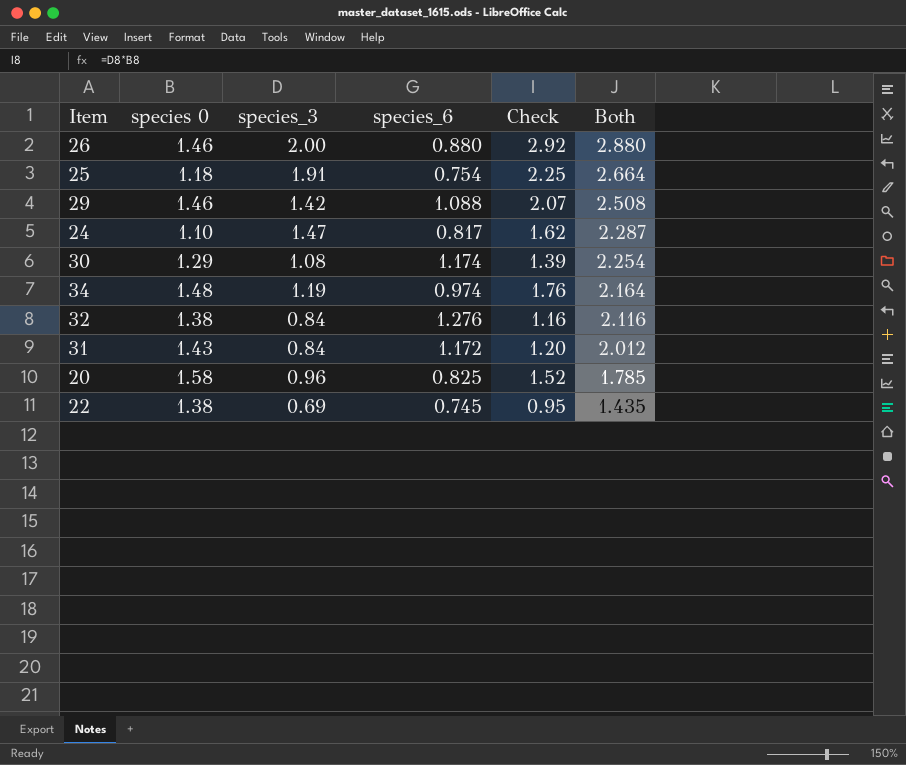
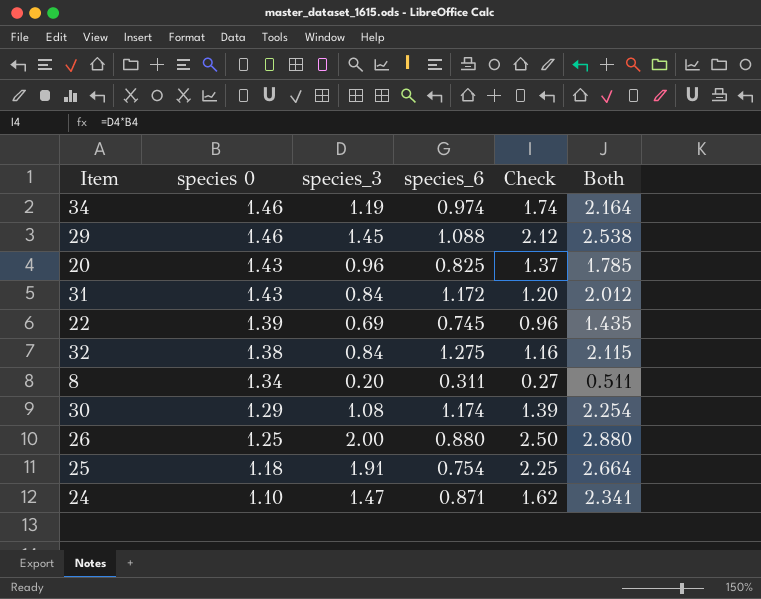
row order: Both descending -> species 0 descending
34 | species 0: 1.48 -> 1.46
34 | Check: 1.76 -> 1.74
29 | species_3: 1.42 -> 1.45
29 | Check: 2.07 -> 2.12
29 | Both: 2.508 -> 2.538
20 | species 0: 1.58 -> 1.43
20 | Check: 1.52 -> 1.37
22 | species 0: 1.38 -> 1.39
22 | Check: 0.95 -> 0.96
32 | species_6: 1.276 -> 1.275
32 | Both: 2.116 -> 2.115
row 8: none -> 1.34 | 0.20 | 0.311 | 0.27 | 0.511
26 | species 0: 1.46 -> 1.25
26 | Check: 2.92 -> 2.50
24 | species_6: 0.817 -> 0.871
24 | Both: 2.287 -> 2.341

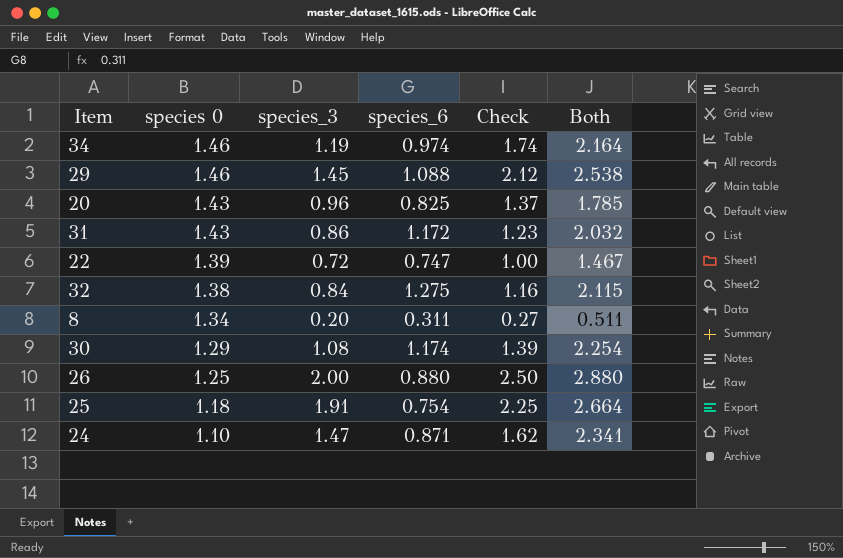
31 | species_3: 0.84 -> 0.86
31 | Check: 1.20 -> 1.23
31 | Both: 2.012 -> 2.032
22 | species_3: 0.69 -> 0.72
22 | species_6: 0.745 -> 0.747
22 | Check: 0.96 -> 1.00
22 | Both: 1.435 -> 1.467

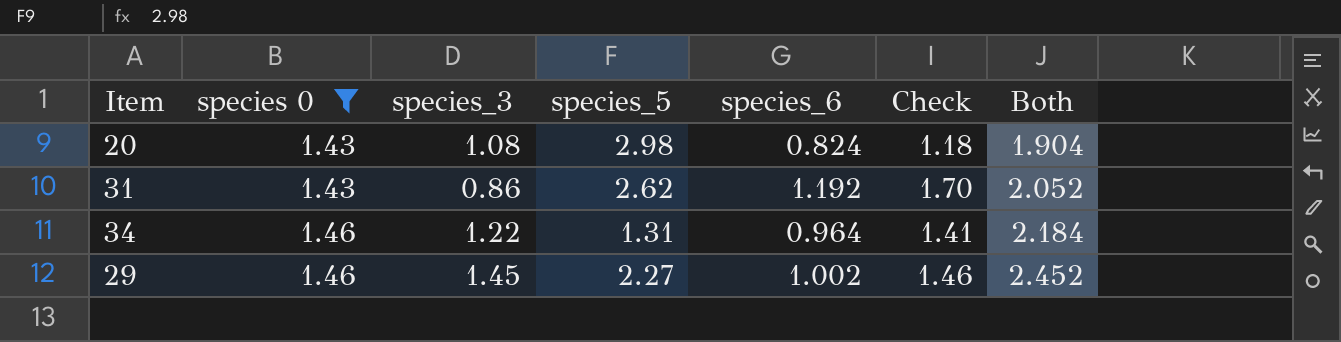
filter: none -> species 0 >= 1.43
row order: species 0 descending -> species 0 ascending
column species_5 | position: none -> 4
column Check | formula: [species 0] * [species_3] -> [species 0] * [species_6]
20 | species_3: 0.96 -> 1.08
20 | species_6: 0.825 -> 0.824
20 | Both: 1.785 -> 1.904
31 | species_6: 1.172 -> 1.192
31 | Both: 2.032 -> 2.052
34 | species_3: 1.19 -> 1.22
34 | species_6: 0.974 -> 0.964
34 | Both: 2.164 -> 2.184
29 | species_6: 1.088 -> 1.002
29 | Both: 2.538 -> 2.452

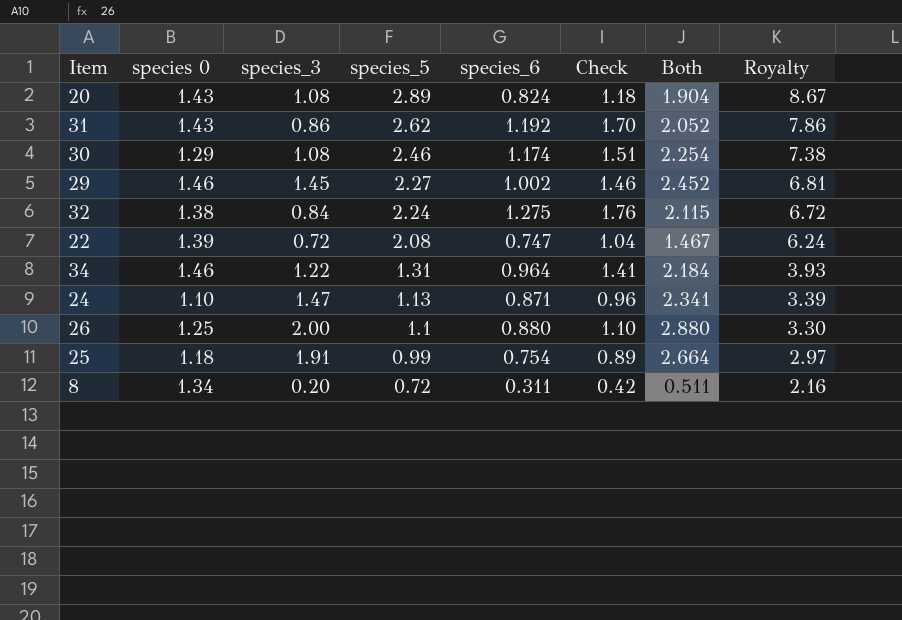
filter: species 0 >= 1.43 -> none
row order: species 0 ascending -> species_5 descending
column Royalty | formula: none -> [species_5] * 3
20 | species_5: 2.98 -> 2.89

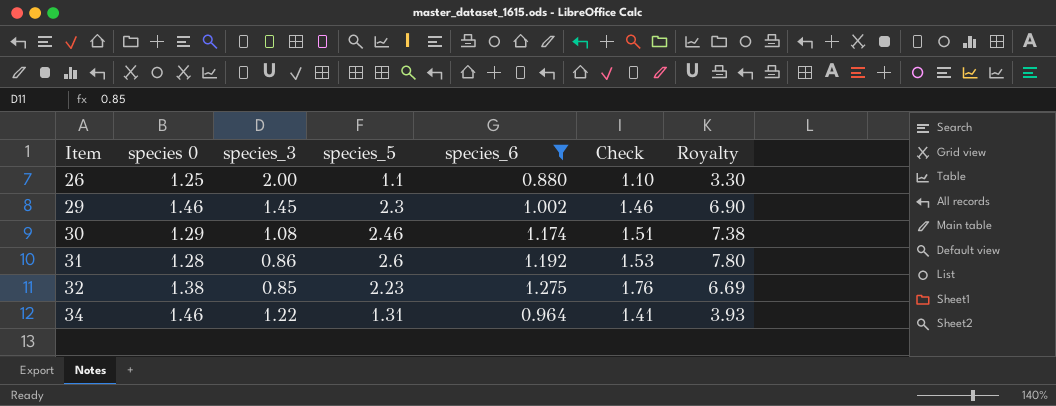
filter: none -> species_6 >= 0.880
row order: species_5 descending -> Item ascending
column Both | formula: [species_3] + [species_6] -> none
29 | species_5: 2.27 -> 2.3
29 | Royalty: 6.81 -> 6.90
31 | species 0: 1.43 -> 1.28
31 | species_5: 2.62 -> 2.6
31 | Check: 1.70 -> 1.53
31 | Royalty: 7.86 -> 7.80
32 | species_3: 0.84 -> 0.85
32 | species_5: 2.24 -> 2.23
32 | Royalty: 6.72 -> 6.69

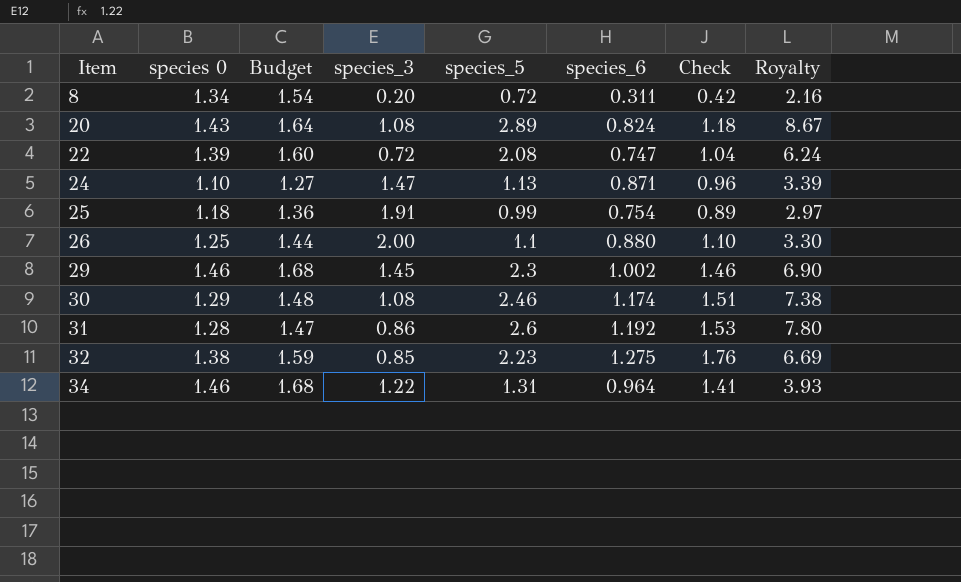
filter: species_6 >= 0.880 -> none
column Budget | formula: none -> [species 0] * 1.15

